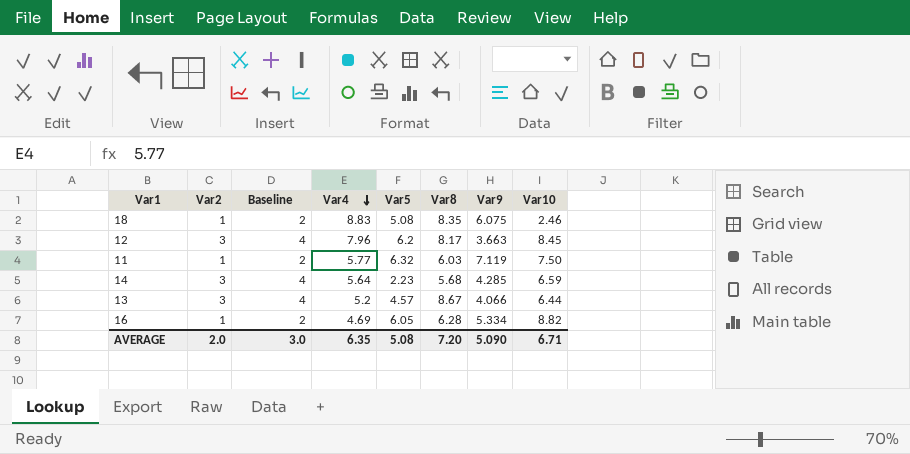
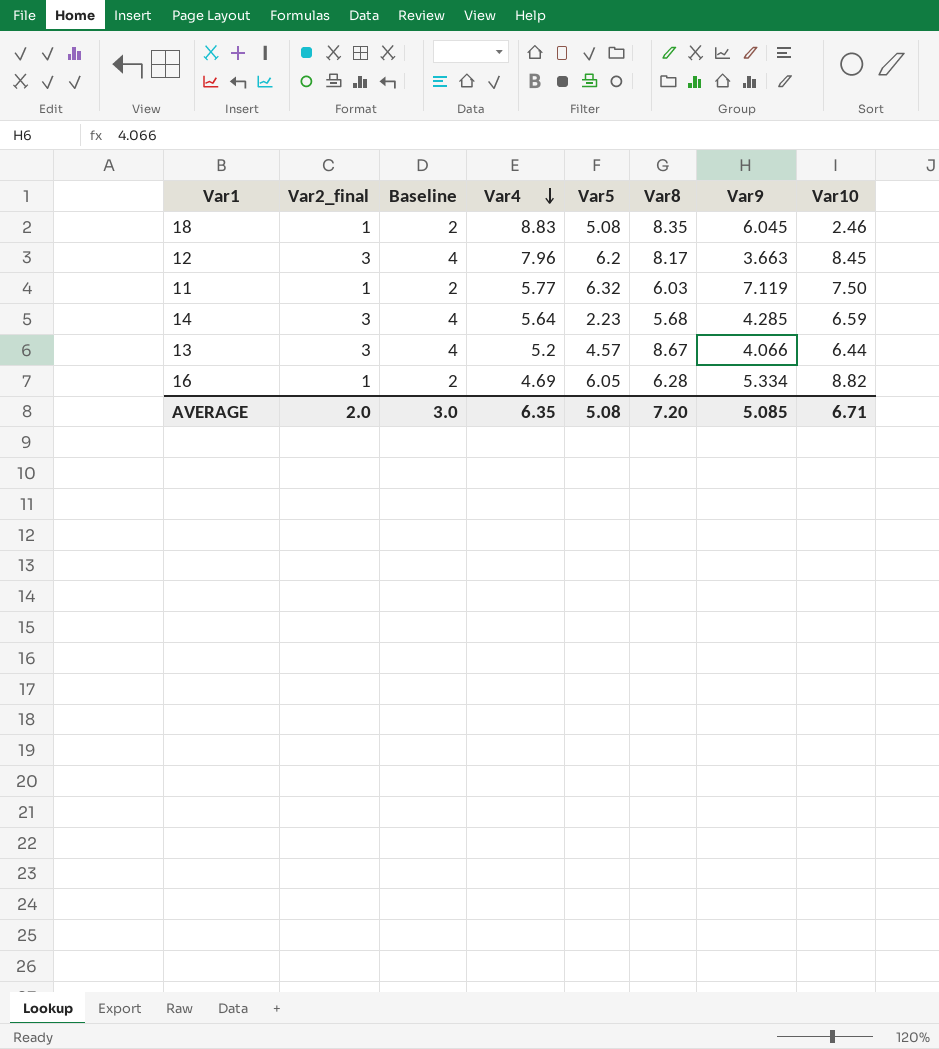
column name: Var2 -> Var2_final
18 | Var9: 6.075 -> 6.045
AVERAGE | Var9: 5.090 -> 5.085

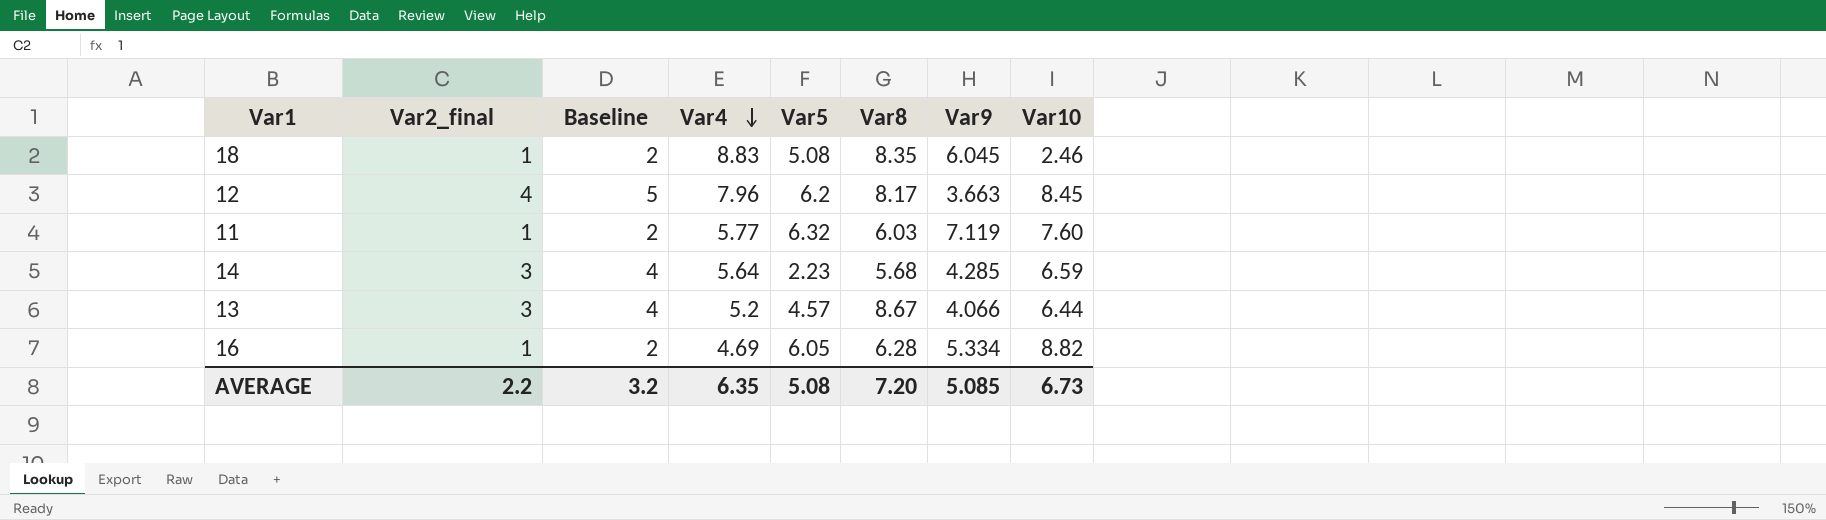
12 | Var2_final: 3 -> 4
12 | Baseline: 4 -> 5
11 | Var10: 7.50 -> 7.60
AVERAGE | Var2_final: 2.0 -> 2.2
AVERAGE | Baseline: 3.0 -> 3.2
AVERAGE | Var10: 6.71 -> 6.73

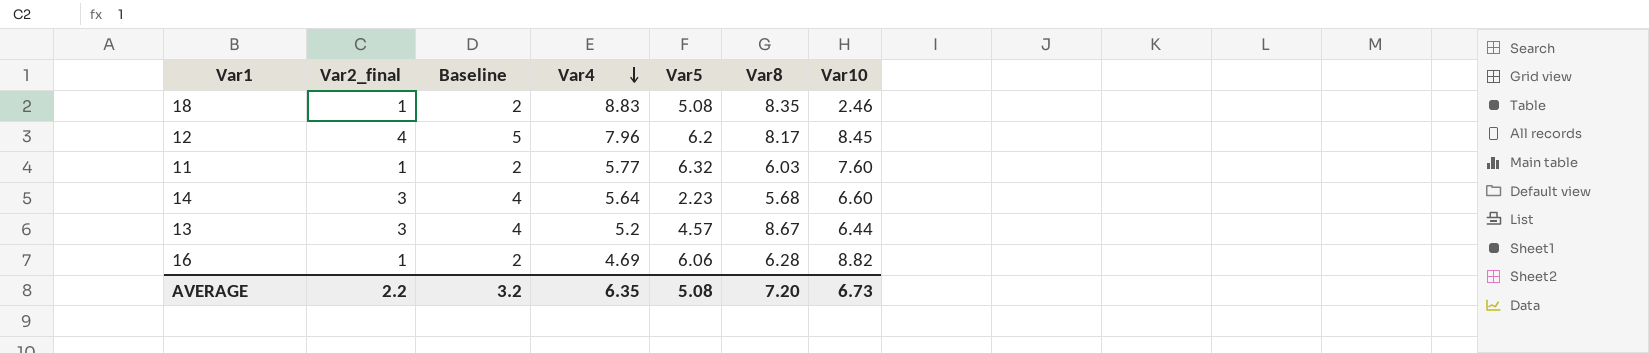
column Var9 | position: 7 -> none
14 | Var10: 6.59 -> 6.60
16 | Var5: 6.05 -> 6.06

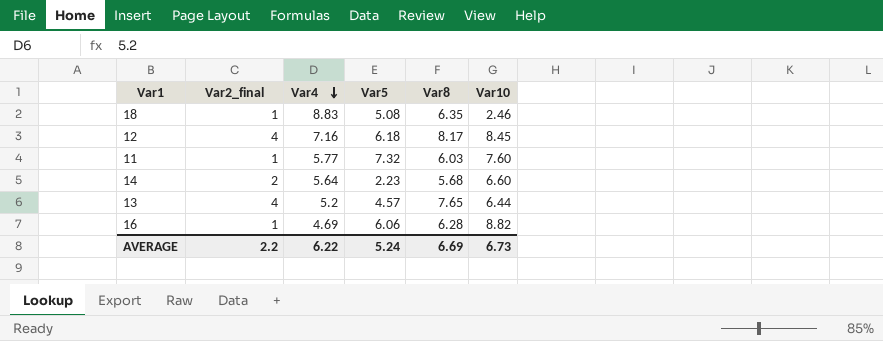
column Baseline | formula: [Var2_final] + 1 -> none
18 | Var8: 8.35 -> 6.35
12 | Var4: 7.96 -> 7.16
12 | Var5: 6.2 -> 6.18
11 | Var5: 6.32 -> 7.32
14 | Var2_final: 3 -> 2
13 | Var2_final: 3 -> 4
13 | Var8: 8.67 -> 7.65
AVERAGE | Var4: 6.35 -> 6.22
AVERAGE | Var5: 5.08 -> 5.24
AVERAGE | Var8: 7.20 -> 6.69

